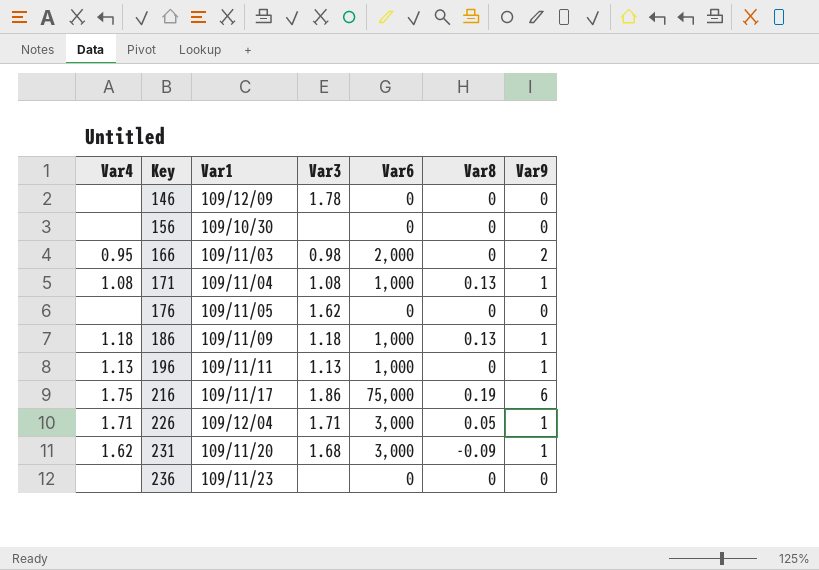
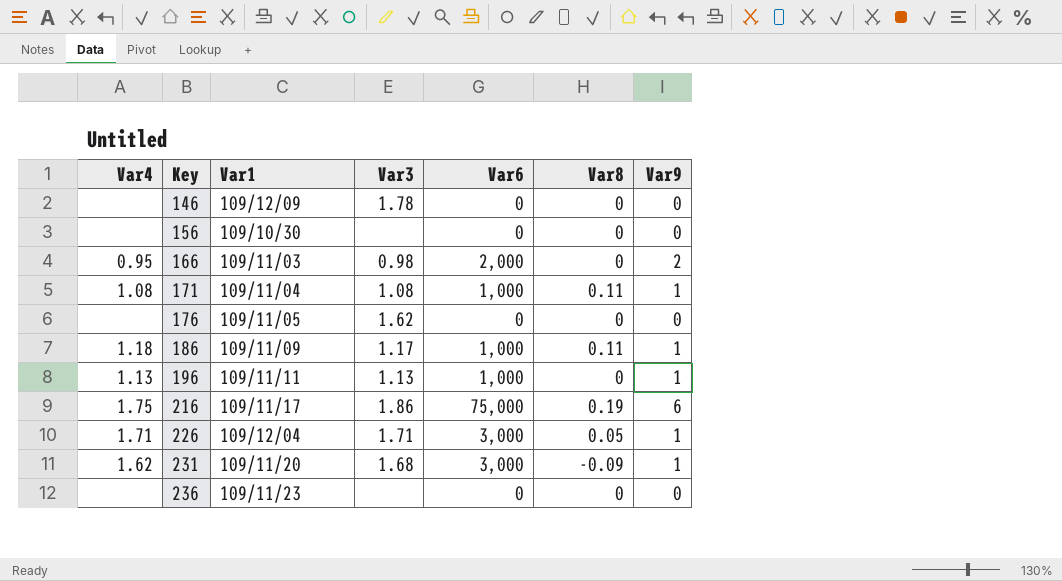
171 | Var8: 0.13 -> 0.11
186 | Var3: 1.18 -> 1.17
186 | Var8: 0.13 -> 0.11

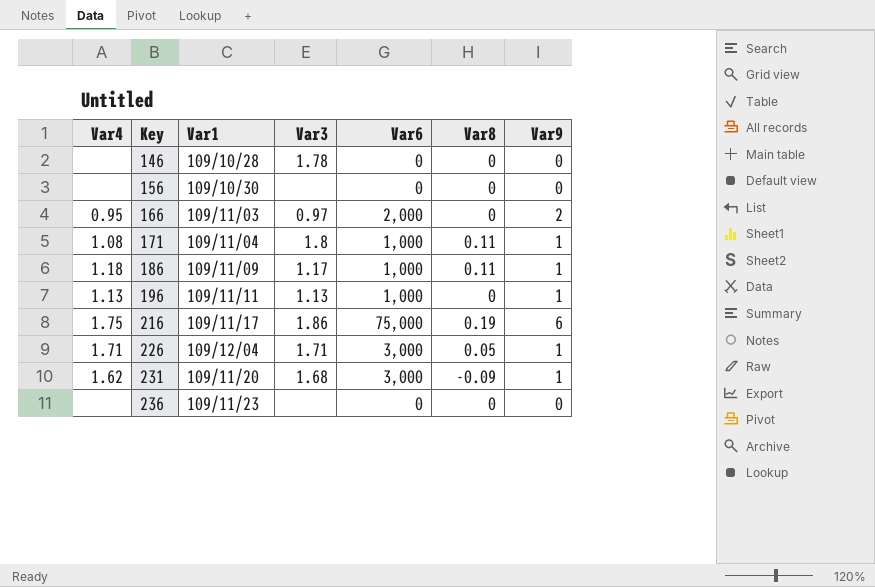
row 176: none | 109/11/05 | 1.62 | 0 | 0 | 0 -> none
146 | Var1: 109/12/09 -> 109/10/28
166 | Var3: 0.98 -> 0.97
171 | Var3: 1.08 -> 1.8

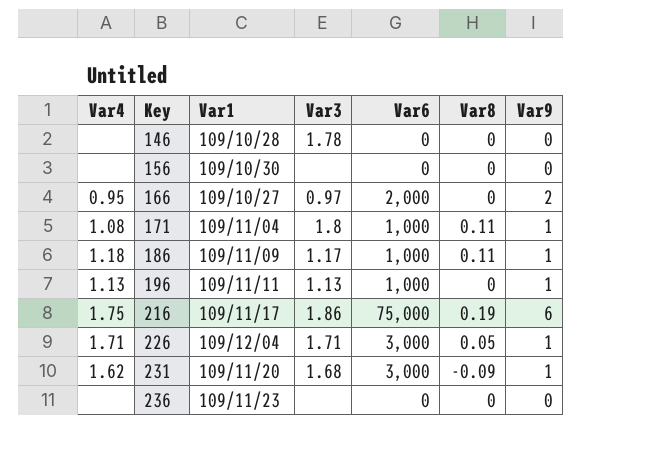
166 | Var1: 109/11/03 -> 109/10/27

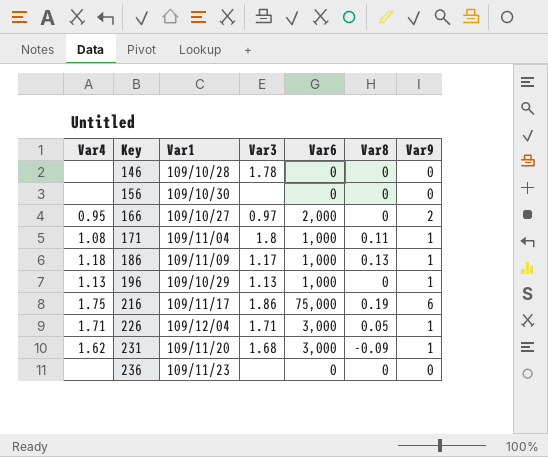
186 | Var8: 0.11 -> 0.13
196 | Var1: 109/11/11 -> 109/10/29

